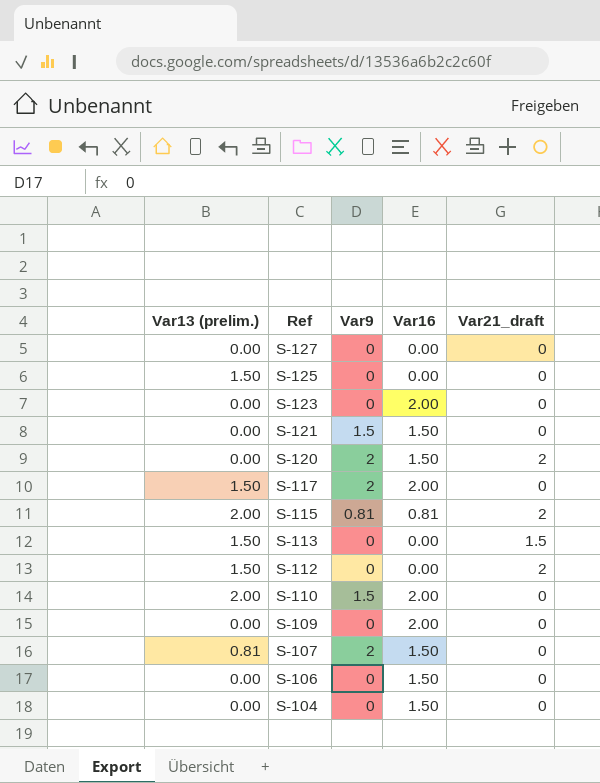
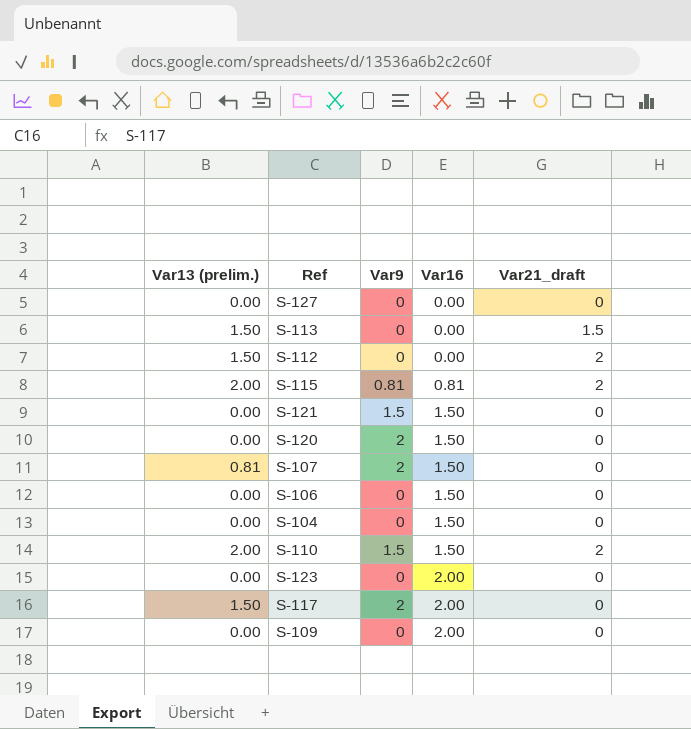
row order: Ref descending -> Var16 ascending
row S-125: 1.50 | 0 | 0.00 | 0 -> none
S-120 | Var21_draft: 2 -> 0
S-110 | Var16: 2.00 -> 1.50
S-110 | Var21_draft: 0 -> 2

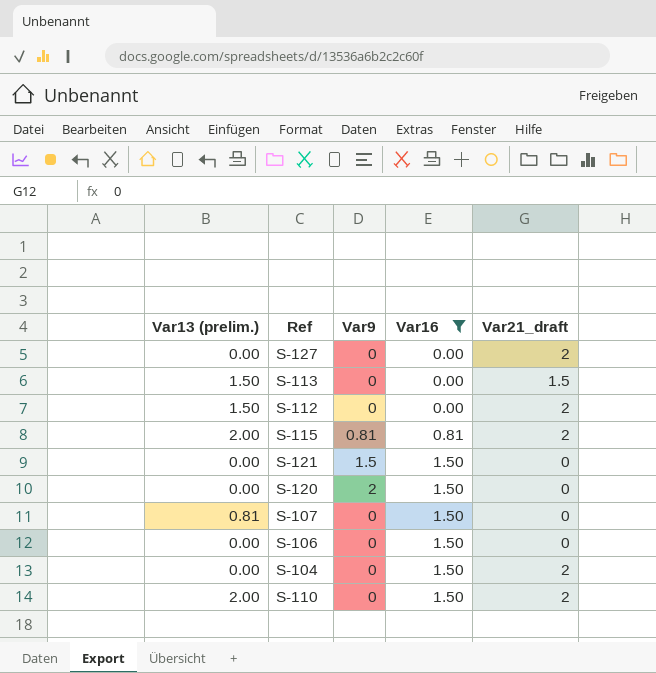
filter: none -> Var16 != 2.00
S-127 | Var21_draft: 0 -> 2
S-107 | Var9: 2 -> 0
S-104 | Var21_draft: 0 -> 2
S-110 | Var9: 1.5 -> 0

